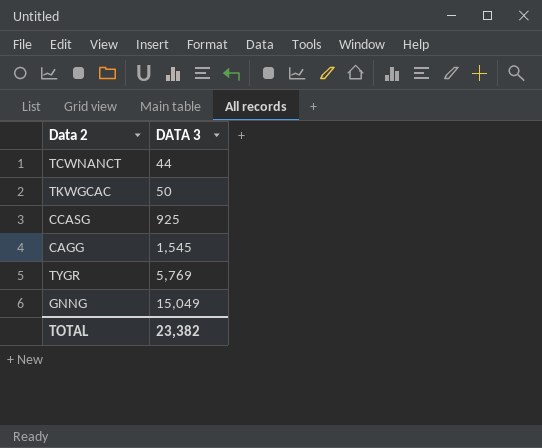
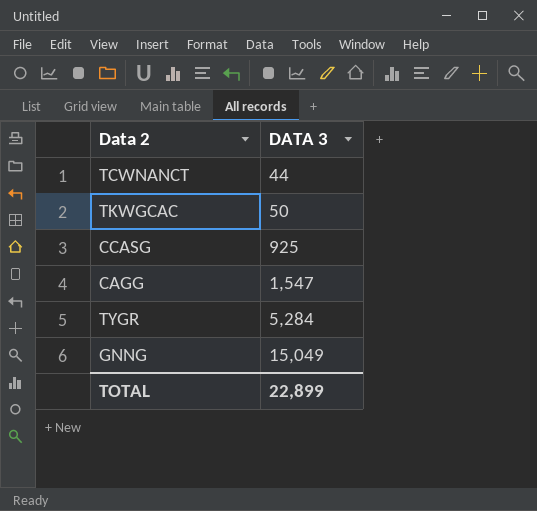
CAGG | DATA 3: 1,545 -> 1,547
TYGR | DATA 3: 5,769 -> 5,284
TOTAL | DATA 3: 23,382 -> 22,899

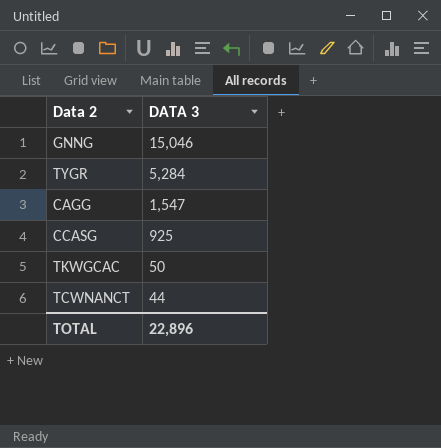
row order: DATA 3 ascending -> DATA 3 descending
GNNG | DATA 3: 15,049 -> 15,046
TOTAL | DATA 3: 22,899 -> 22,896

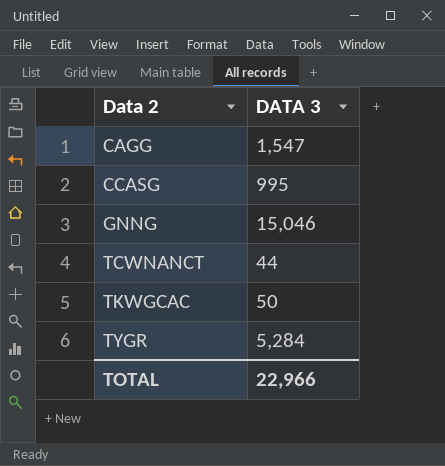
row order: DATA 3 descending -> Data 2 ascending
CCASG | DATA 3: 925 -> 995
TOTAL | DATA 3: 22,896 -> 22,966

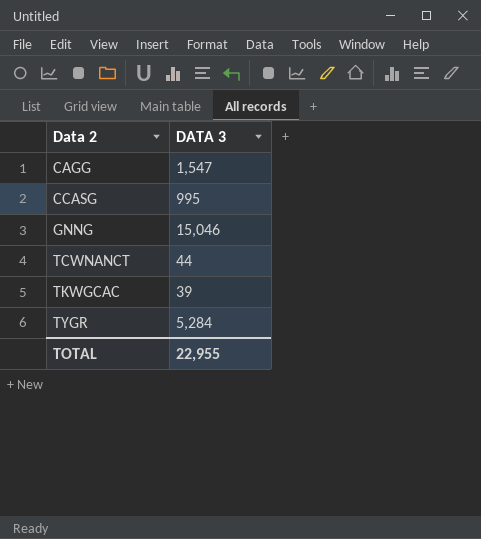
TKWGCAC | DATA 3: 50 -> 39
TOTAL | DATA 3: 22,966 -> 22,955

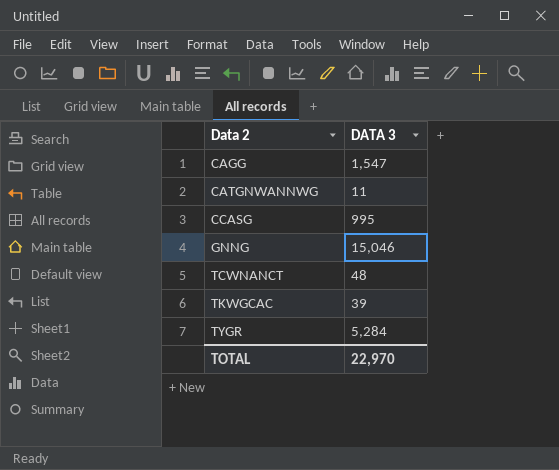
row CATGNWANNWG: none -> 11
TCWNANCT | DATA 3: 44 -> 48
TOTAL | DATA 3: 22,955 -> 22,970

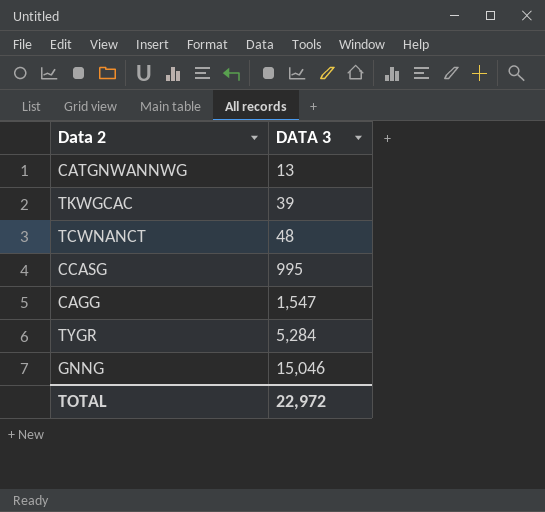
row order: Data 2 ascending -> DATA 3 ascending
CATGNWANNWG | DATA 3: 11 -> 13
TOTAL | DATA 3: 22,970 -> 22,972

